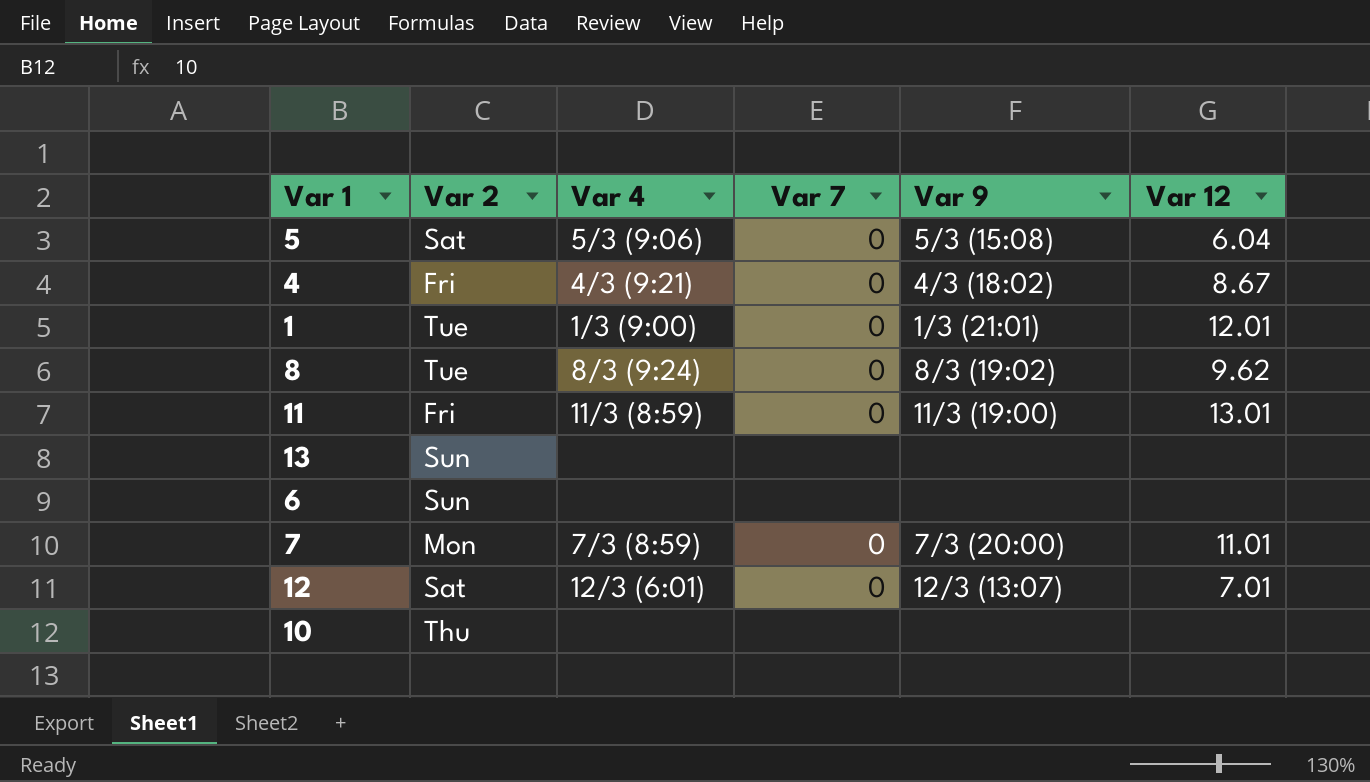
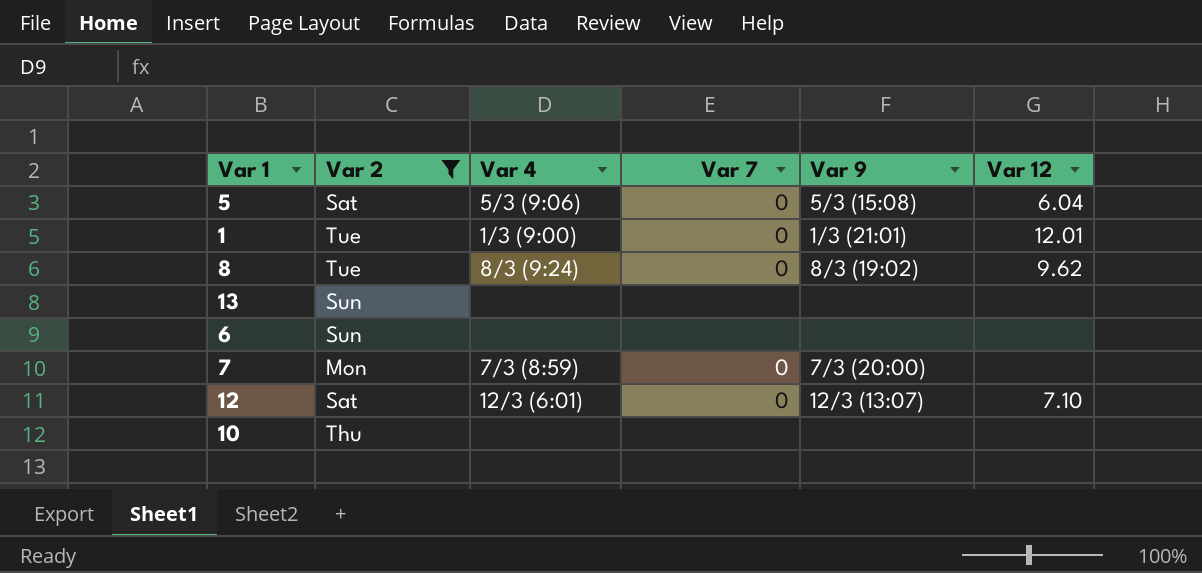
filter: none -> Var 2 != Fri
7 | Var 12: 11.01 -> none
12 | Var 12: 7.01 -> 7.10

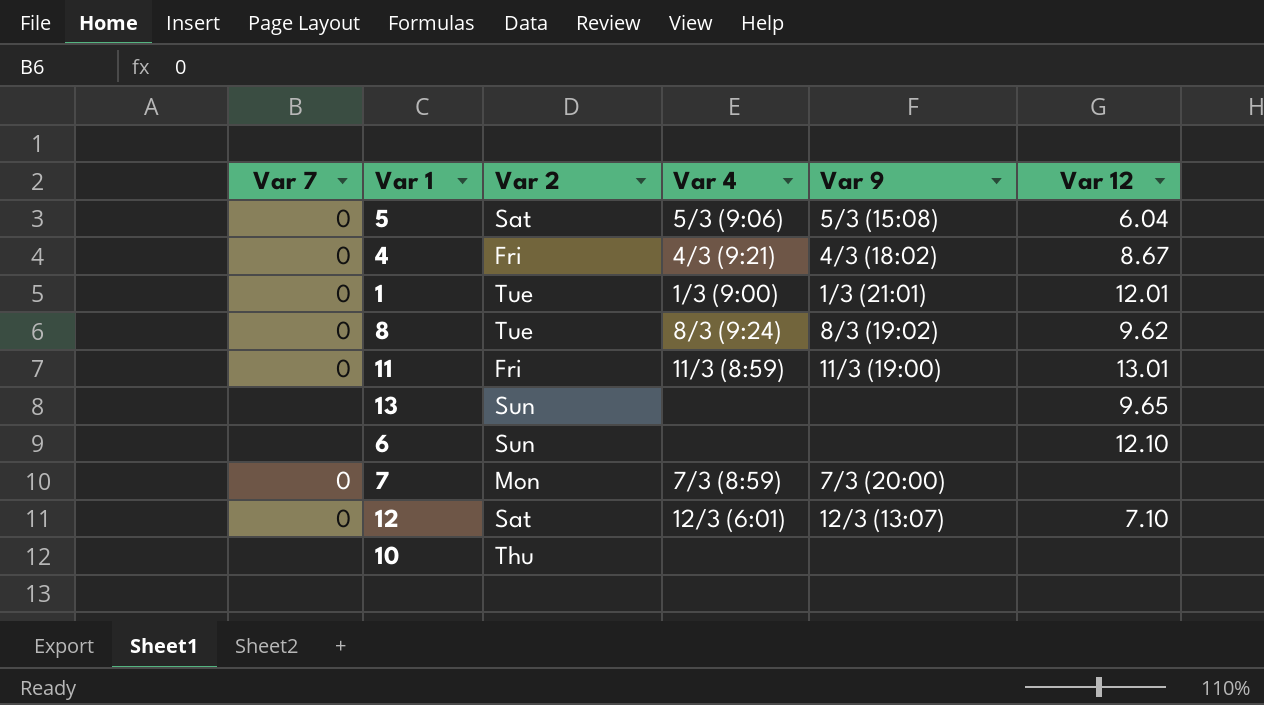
filter: Var 2 != Fri -> none
column Var 7 | position: 4 -> 1
13 | Var 12: none -> 9.65
6 | Var 12: none -> 12.10

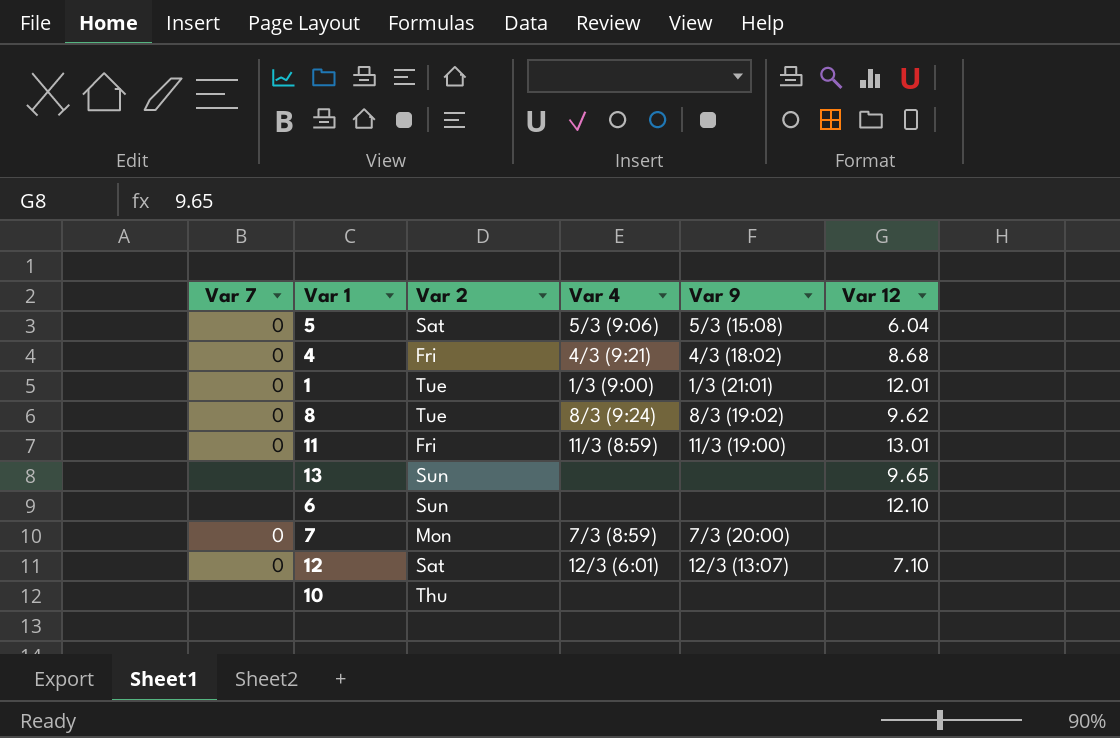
4 | Var 12: 8.67 -> 8.68

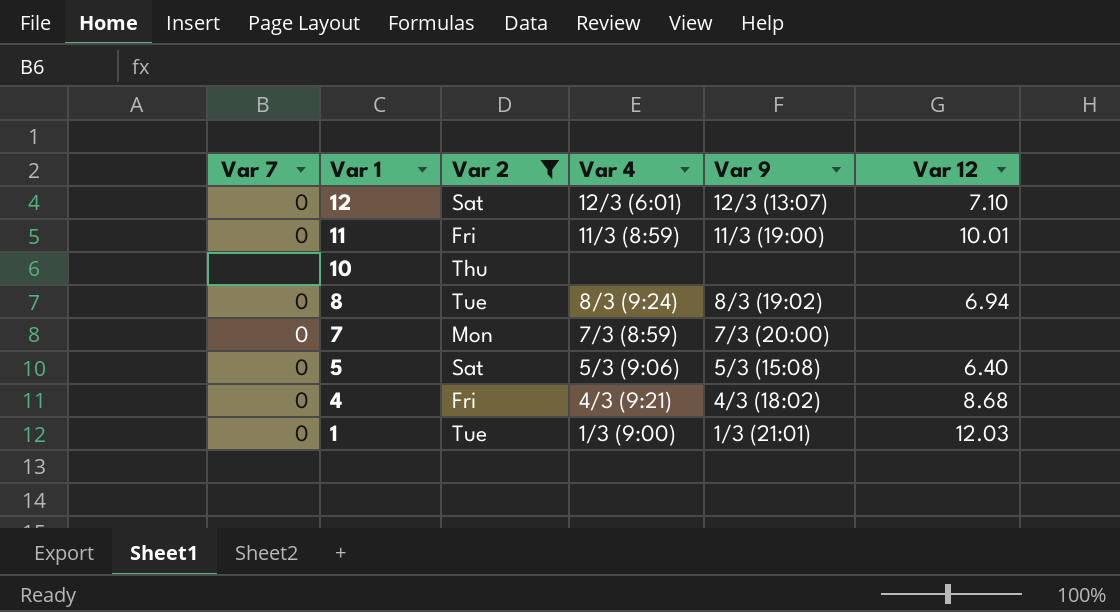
filter: none -> Var 2 != Sun
row order: none -> Var 1 descending
11 | Var 12: 13.01 -> 10.01
8 | Var 12: 9.62 -> 6.94
5 | Var 12: 6.04 -> 6.40
1 | Var 12: 12.01 -> 12.03

